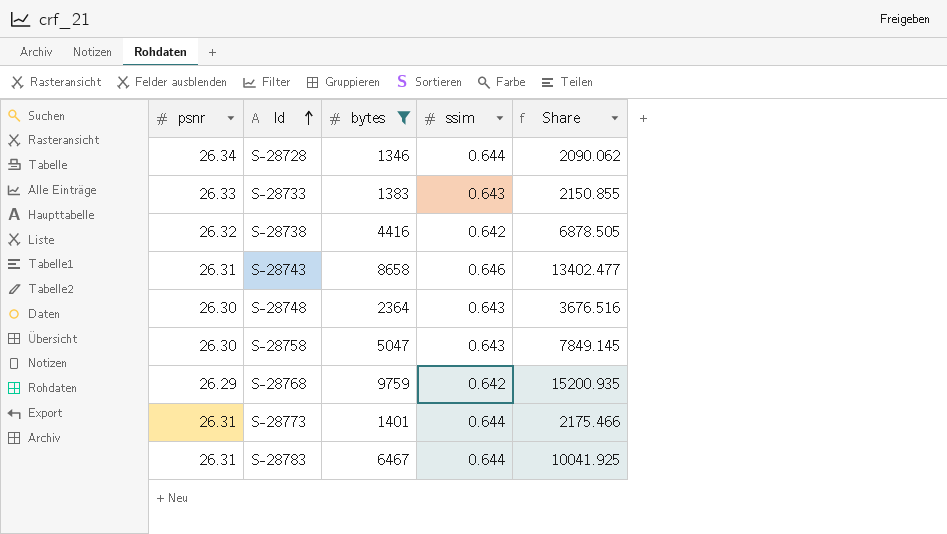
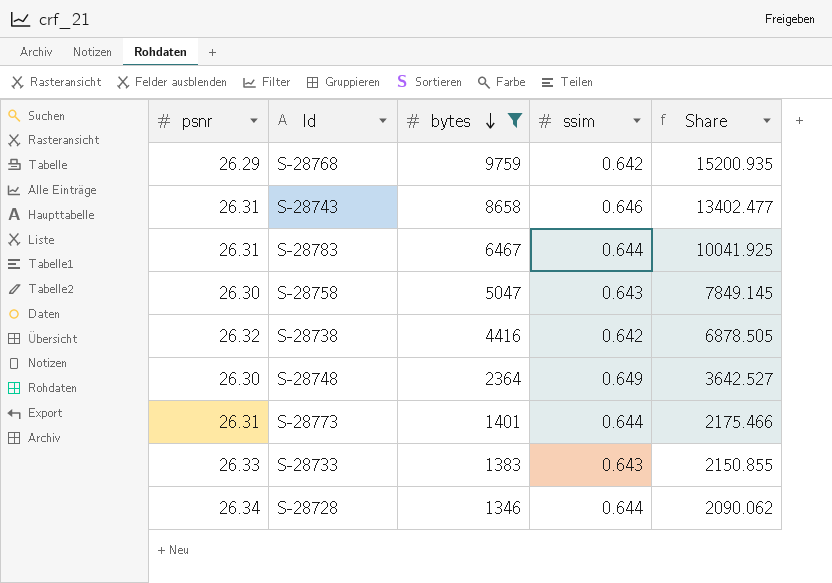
row order: Id ascending -> bytes descending
S-28748 | ssim: 0.643 -> 0.649
S-28748 | Share: 3676.516 -> 3642.527

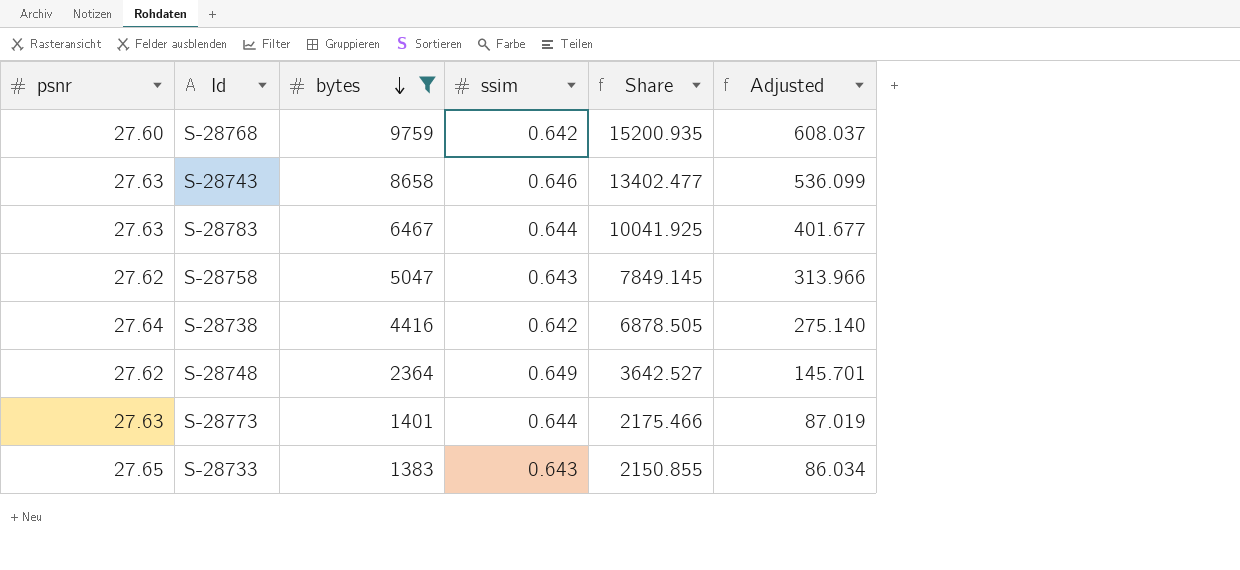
column Adjusted | formula: none -> [Share] * 0.04
row S-28728: 26.34 | 1346 | 0.644 | 2090.062 -> none
S-28768 | psnr: 26.29 -> 27.60
S-28743 | psnr: 26.31 -> 27.63
S-28783 | psnr: 26.31 -> 27.63
S-28758 | psnr: 26.30 -> 27.62
S-28738 | psnr: 26.32 -> 27.64
S-28748 | psnr: 26.30 -> 27.62
S-28773 | psnr: 26.31 -> 27.63
S-28733 | psnr: 26.33 -> 27.65

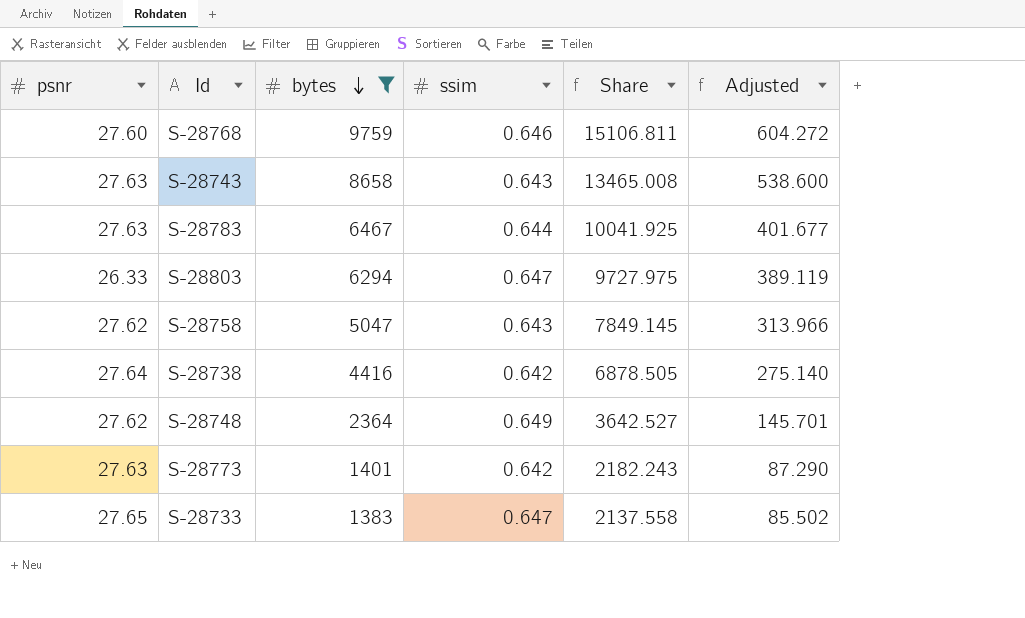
S-28768 | ssim: 0.642 -> 0.646
S-28768 | Share: 15200.935 -> 15106.811
S-28768 | Adjusted: 608.037 -> 604.272
S-28743 | ssim: 0.646 -> 0.643
S-28743 | Share: 13402.477 -> 13465.008
S-28743 | Adjusted: 536.099 -> 538.600
row S-28803: none -> 26.33 | 6294 | 0.647 | 9727.975 | 389.119
S-28773 | ssim: 0.644 -> 0.642
S-28773 | Share: 2175.466 -> 2182.243
S-28773 | Adjusted: 87.019 -> 87.290
S-28733 | ssim: 0.643 -> 0.647
S-28733 | Share: 2150.855 -> 2137.558
S-28733 | Adjusted: 86.034 -> 85.502

